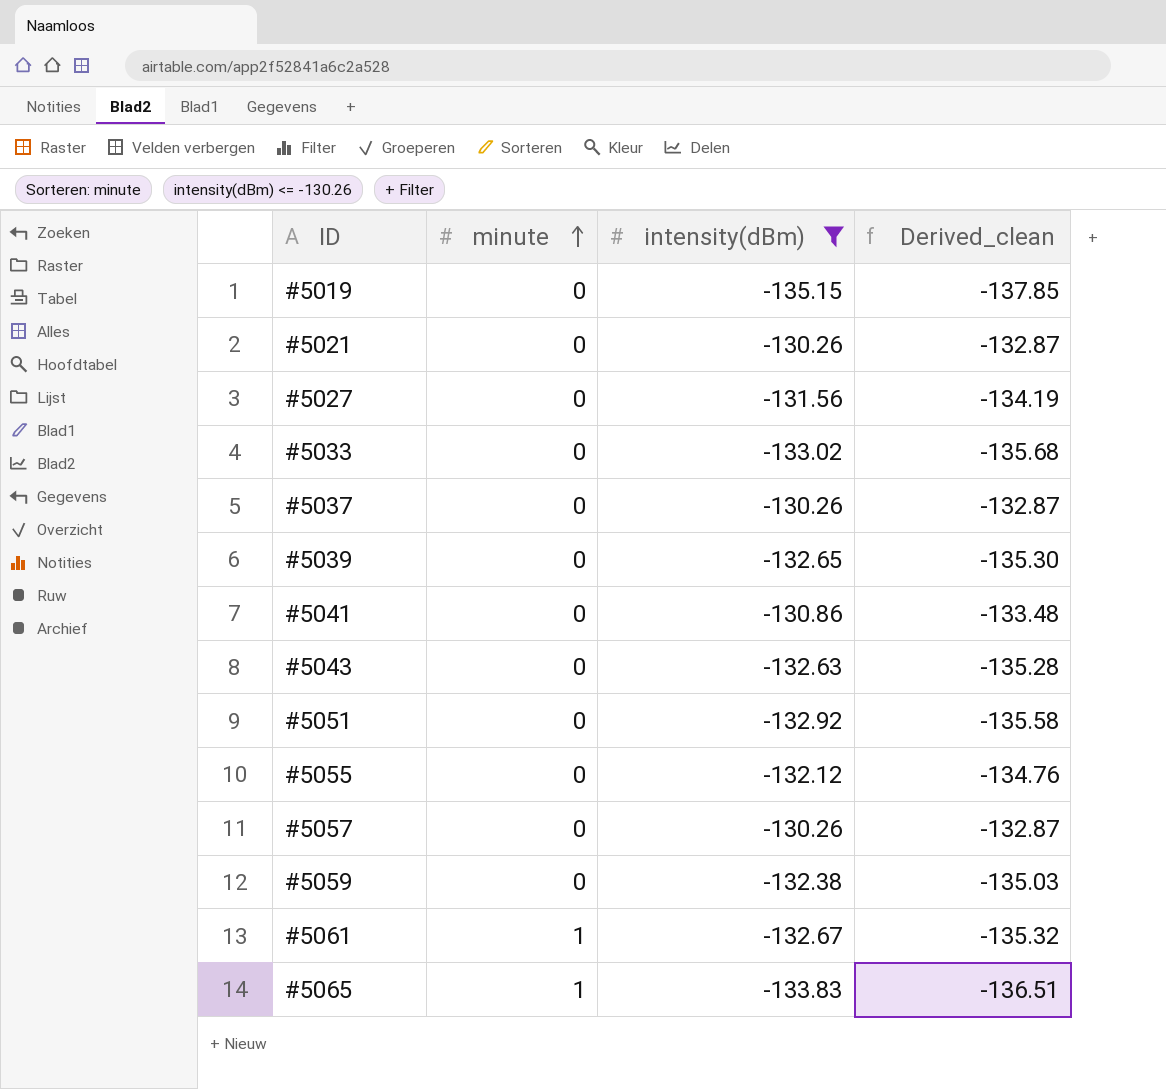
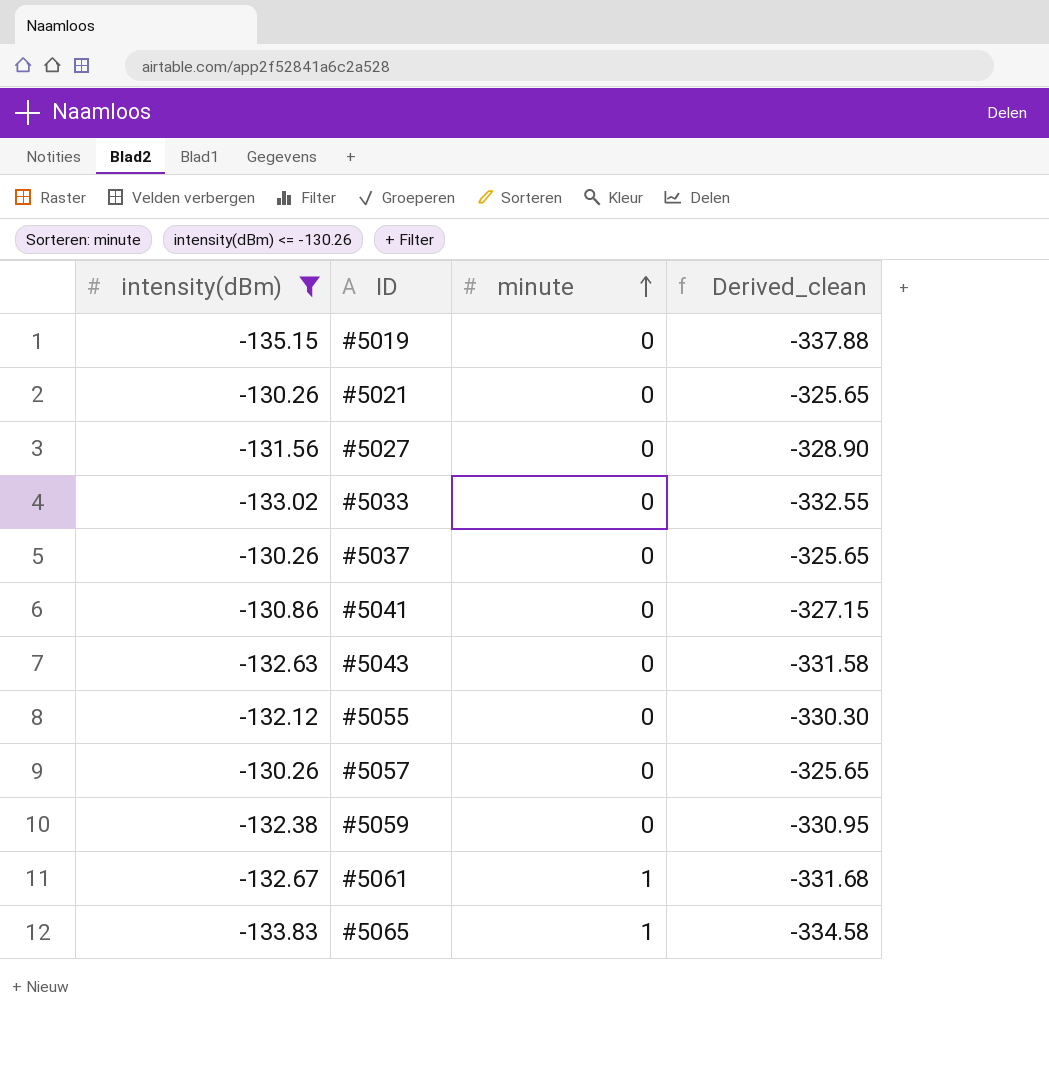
column intensity(dBm) | position: 3 -> 1
column Derived_clean | formula: [intensity(dBm)] * 1.02 -> [intensity(dBm)] * 2.5
row #5039: 0 | -132.65 | -135.30 -> none
row #5051: 0 | -132.92 | -135.58 -> none

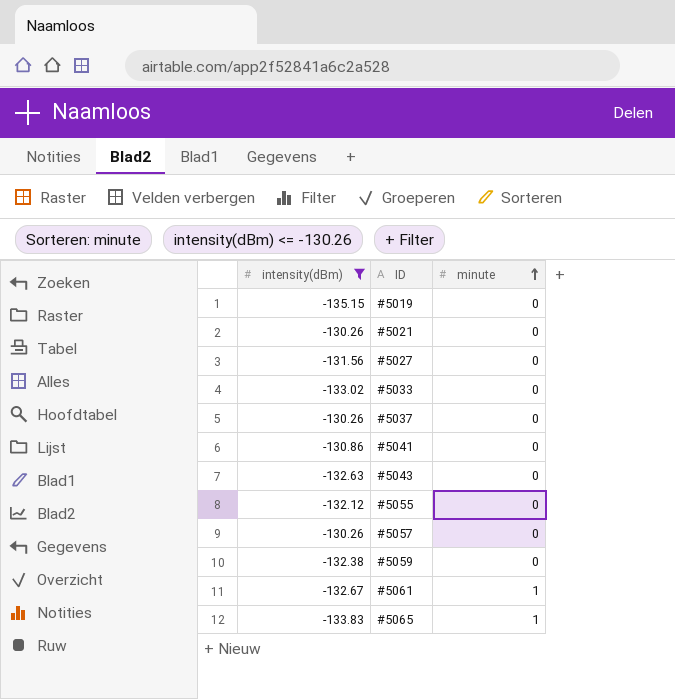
column Derived_clean | formula: [intensity(dBm)] * 2.5 -> none

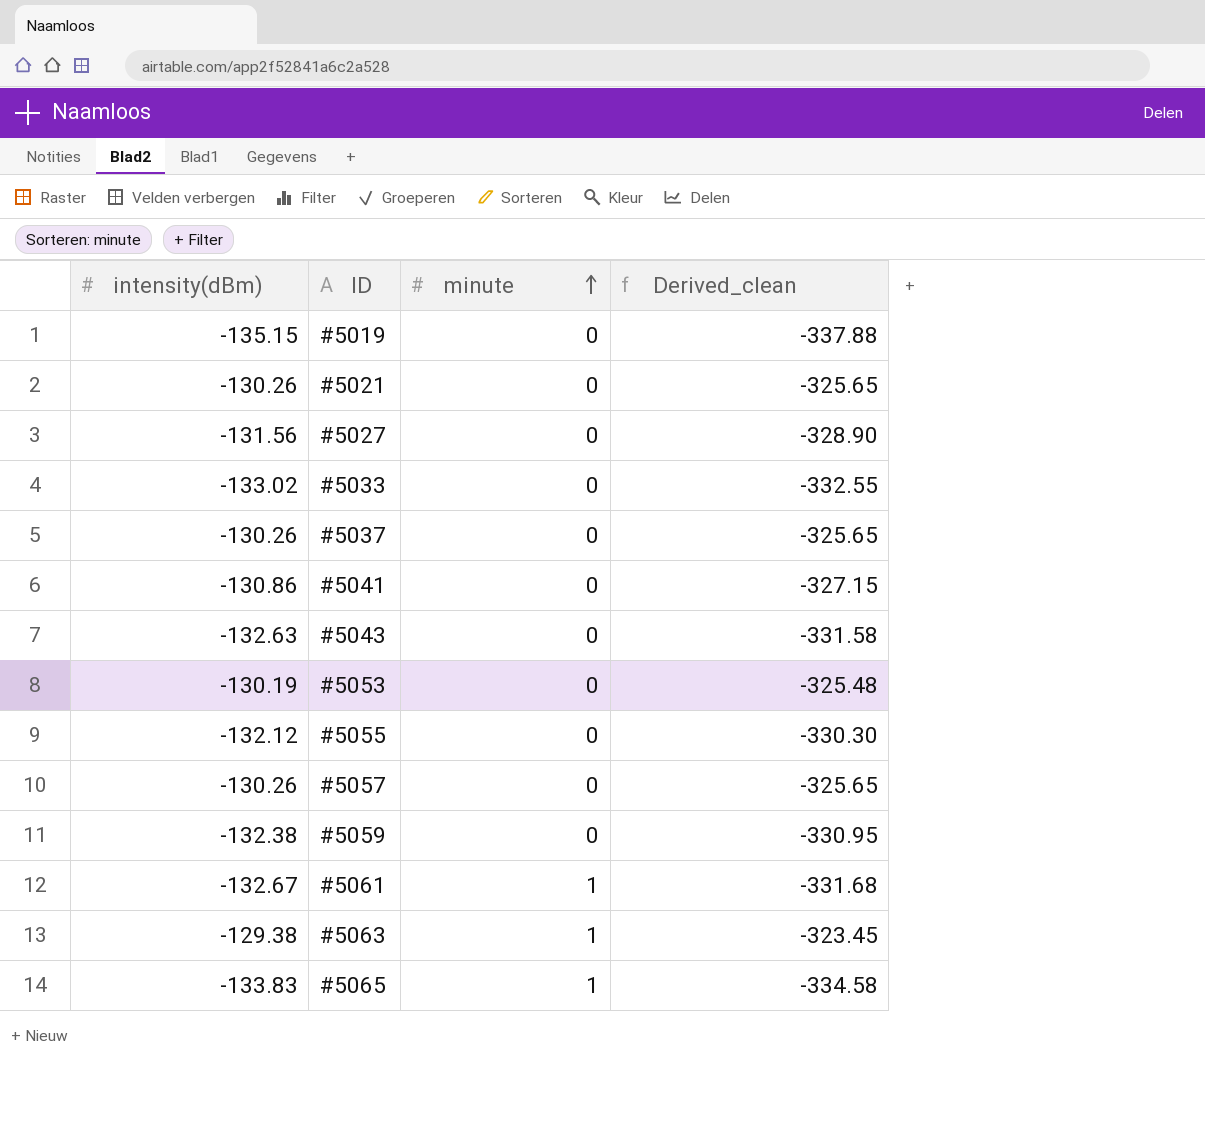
filter: intensity(dBm) <= -130.26 -> none
column Derived_clean | formula: none -> [intensity(dBm)] * 2.5

